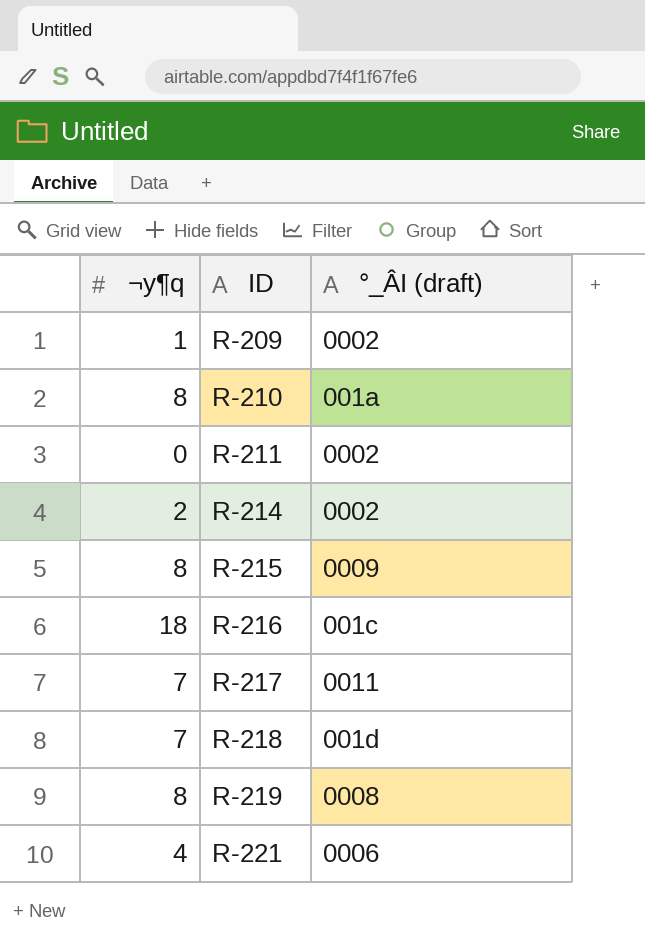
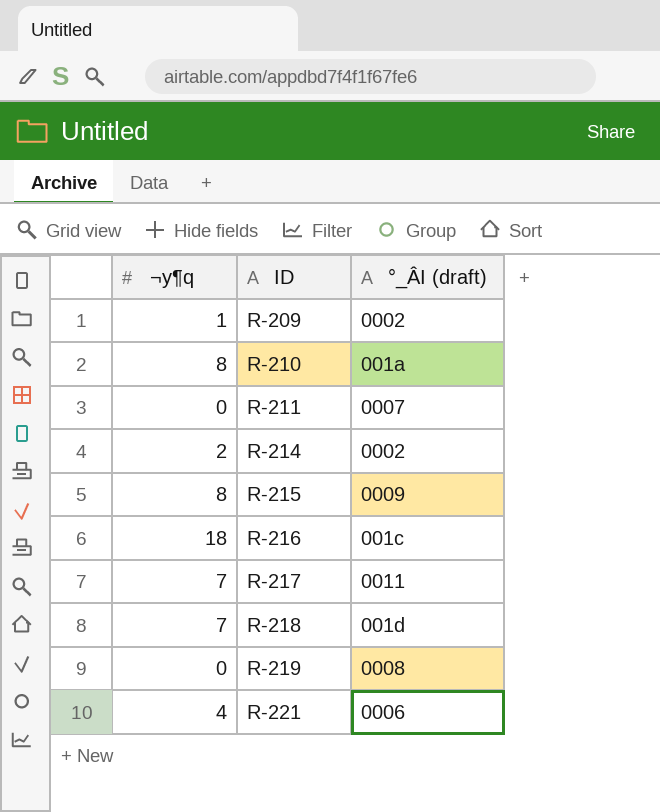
R-211 | °_ÂI (draft): 0002 -> 0007
R-219 | ¬y¶q: 8 -> 0

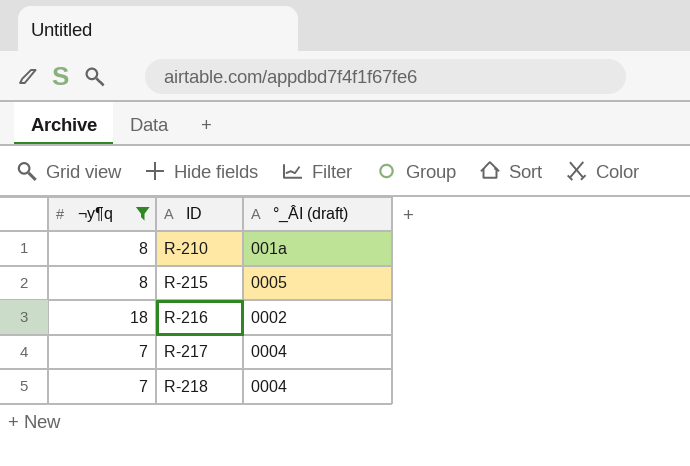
filter: none -> ¬y¶q >= 7
R-215 | °_ÂI (draft): 0009 -> 0005
R-216 | °_ÂI (draft): 001c -> 0002
R-217 | °_ÂI (draft): 0011 -> 0004
R-218 | °_ÂI (draft): 001d -> 0004

